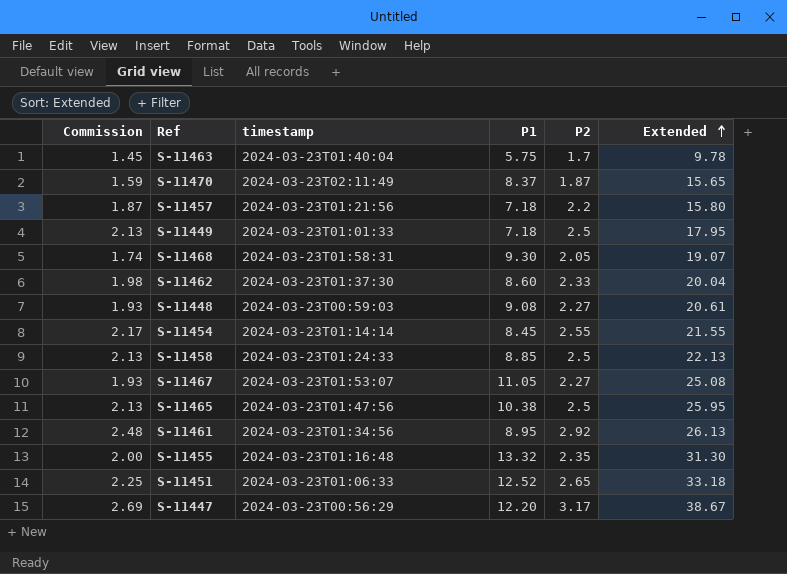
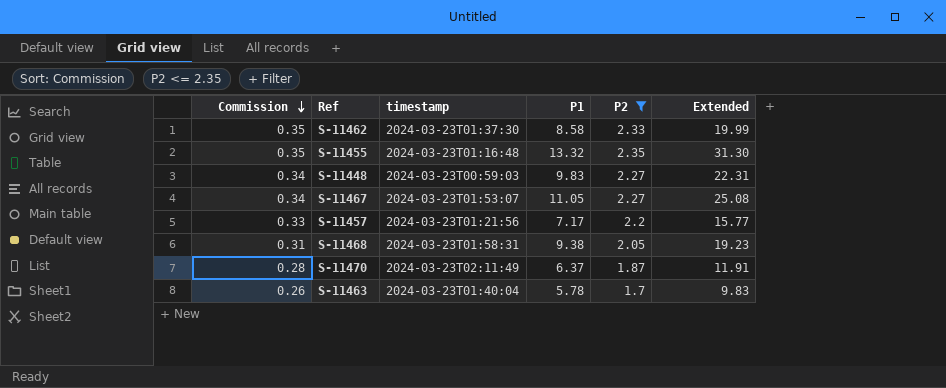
filter: none -> P2 <= 2.35
row order: Extended ascending -> Commission descending
column Commission | formula: [P2] * 0.85 -> [P2] * 0.15
S-11462 | P1: 8.60 -> 8.58
S-11462 | Extended: 20.04 -> 19.99
S-11448 | P1: 9.08 -> 9.83
S-11448 | Extended: 20.61 -> 22.31
S-11457 | P1: 7.18 -> 7.17
S-11457 | Extended: 15.80 -> 15.77
S-11468 | P1: 9.30 -> 9.38
S-11468 | Extended: 19.07 -> 19.23
S-11470 | P1: 8.37 -> 6.37
S-11470 | Extended: 15.65 -> 11.91
S-11463 | P1: 5.75 -> 5.78
S-11463 | Extended: 9.78 -> 9.83

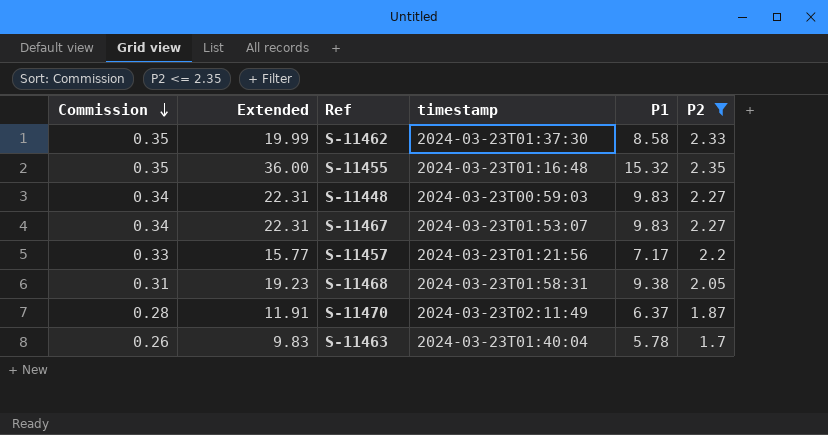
column Extended | position: 6 -> 2
S-11455 | Extended: 31.30 -> 36.00
S-11455 | P1: 13.32 -> 15.32
S-11467 | Extended: 25.08 -> 22.31
S-11467 | P1: 11.05 -> 9.83

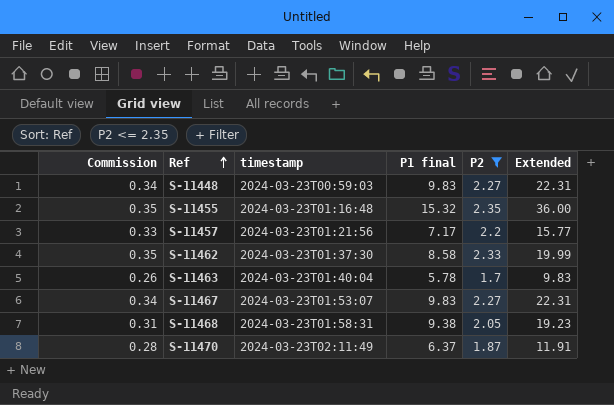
row order: Commission descending -> Ref ascending
column name: P1 -> P1 final
column Extended | position: 2 -> 6

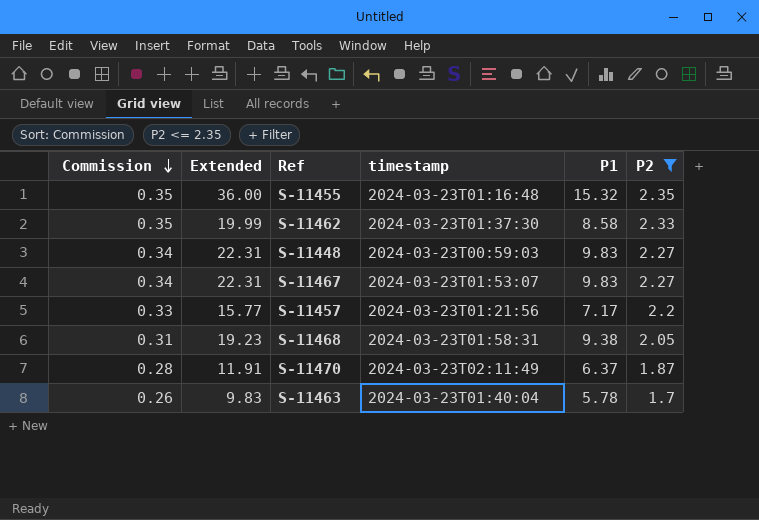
row order: Ref ascending -> Commission descending
column Extended | position: 6 -> 2
column name: P1 final -> P1

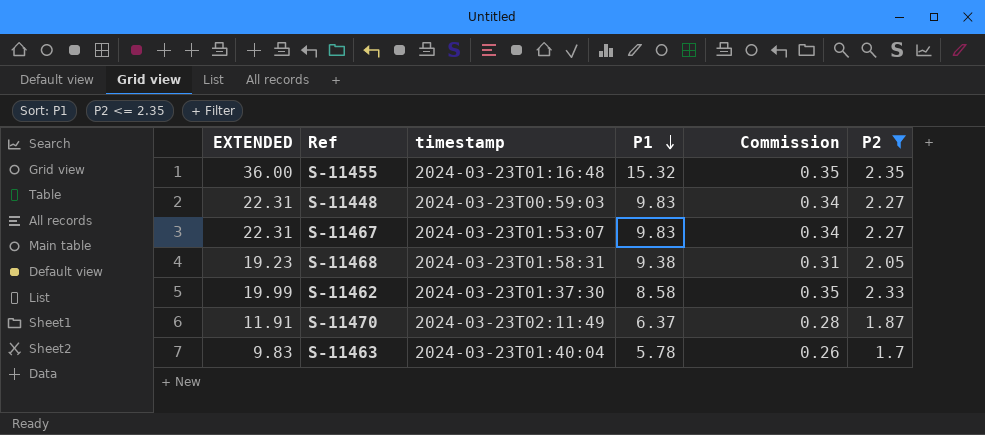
row order: Commission descending -> P1 descending
column name: Extended -> EXTENDED
column Commission | position: 1 -> 5
row S-11457: 0.33 | 15.77 | 2024-03-23T01:21:56 | 7.17 | 2.2 -> none

